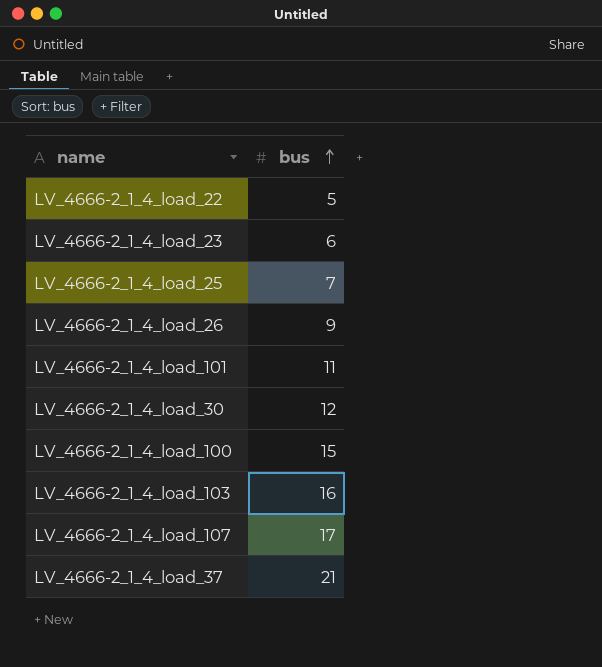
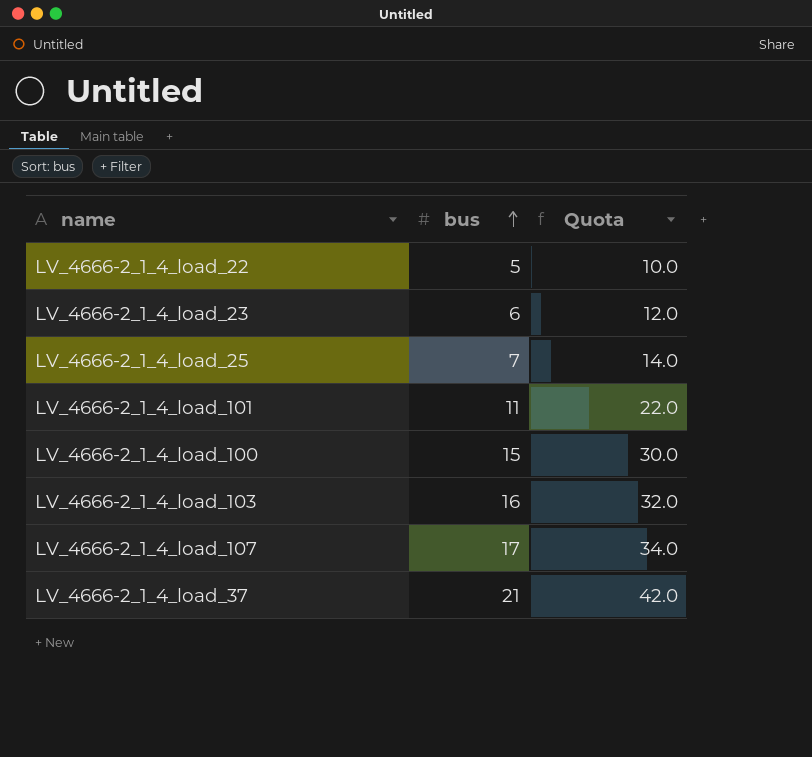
column Quota | formula: none -> [bus] * 2
row LV_4666-2_1_4_load_26: 9 -> none
row LV_4666-2_1_4_load_30: 12 -> none

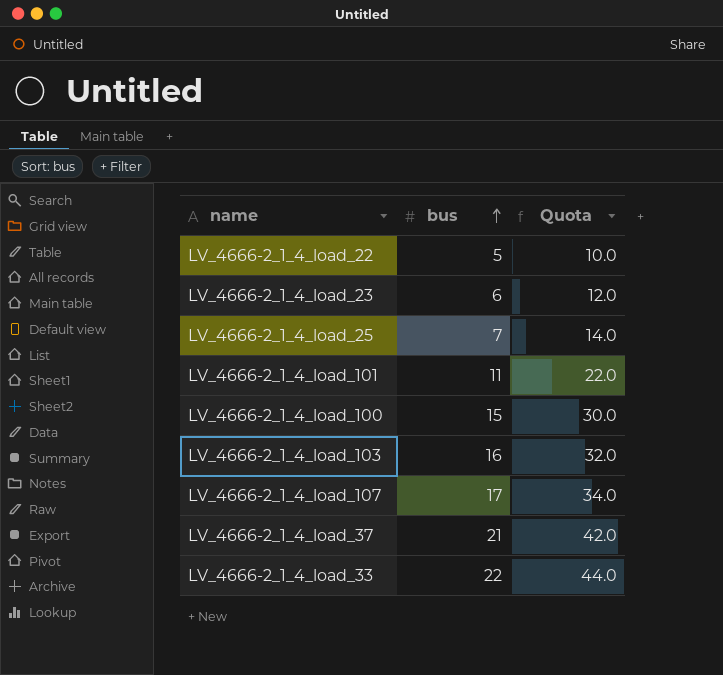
row LV_4666-2_1_4_load_33: none -> 22 | 44.0

